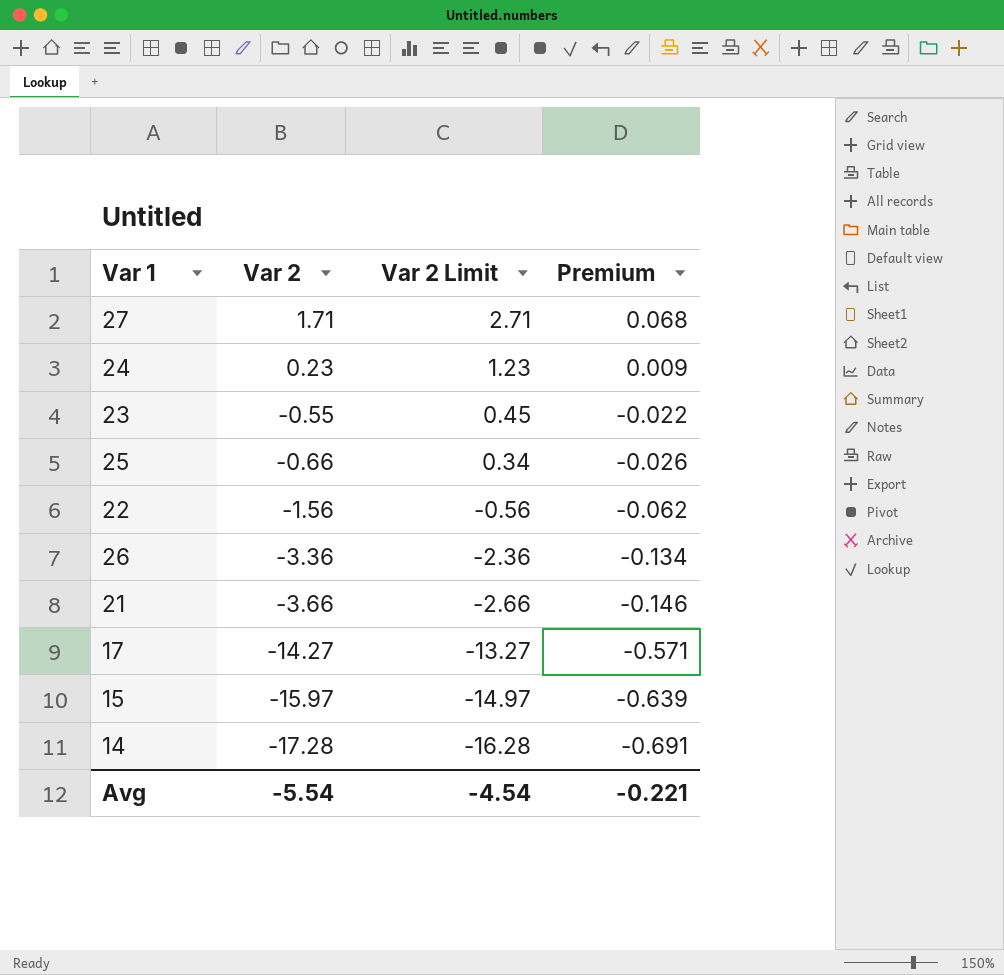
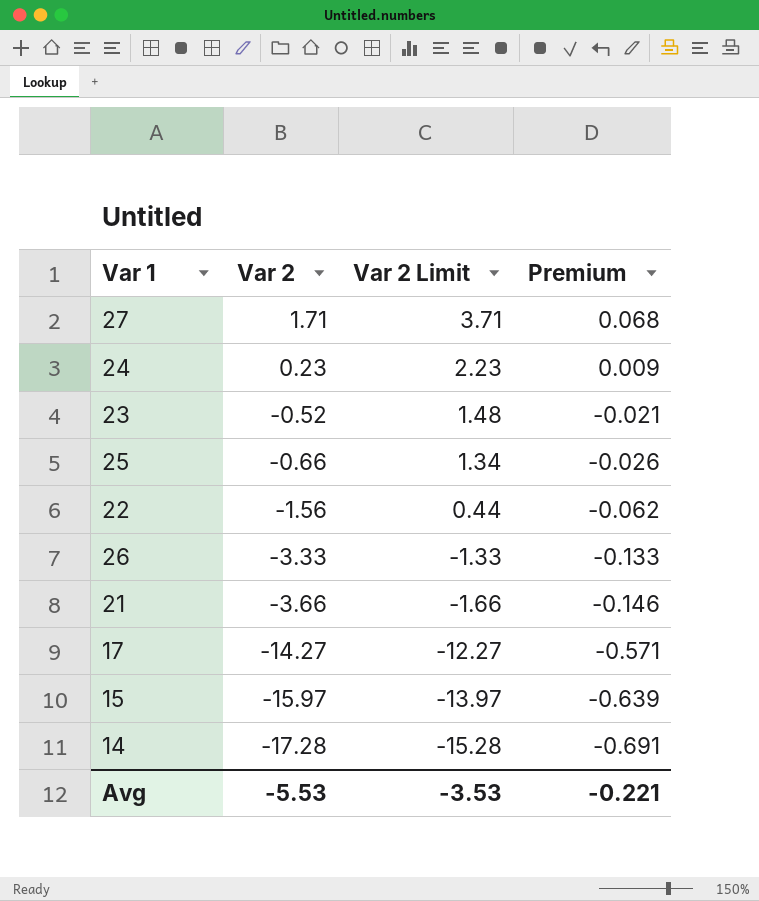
column Var 2 Limit | formula: [Var 2] + 1 -> [Var 2] + 2
23 | Var 2: -0.55 -> -0.52
23 | Premium: -0.022 -> -0.021
26 | Var 2: -3.36 -> -3.33
26 | Premium: -0.134 -> -0.133
Avg | Var 2: -5.54 -> -5.53
Avg | Var 2 Limit: -4.54 -> -3.53

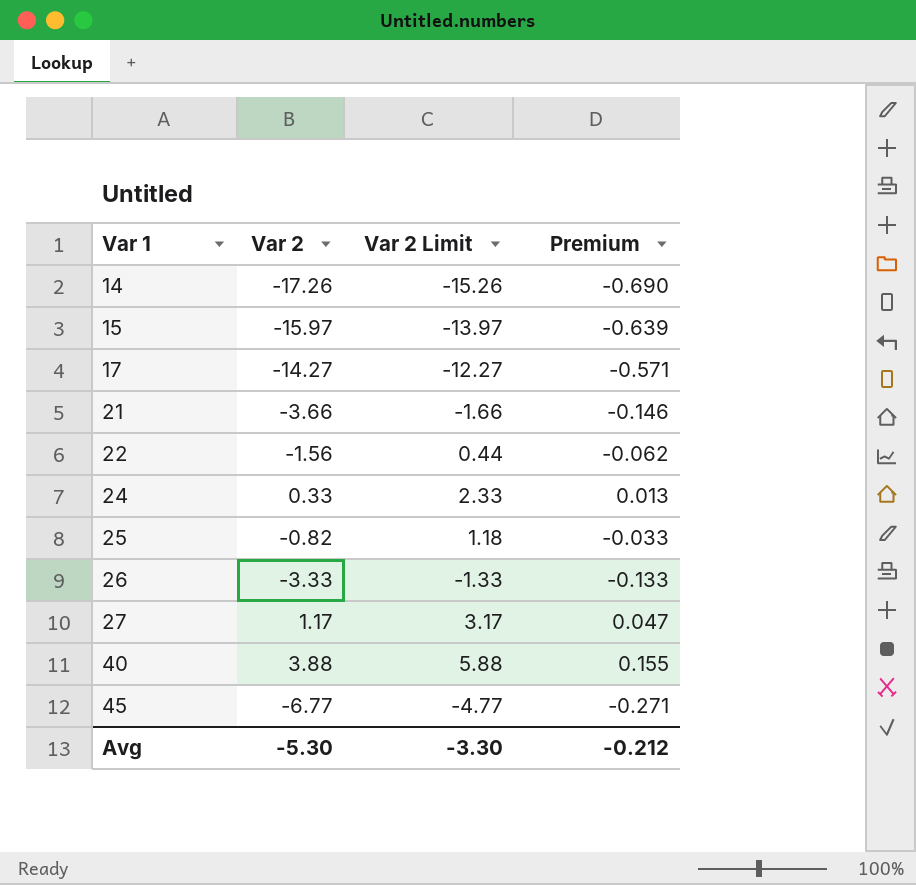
row order: Var 2 descending -> Var 1 ascending
row 23: -0.52 | 1.48 | -0.021 -> none
14 | Var 2: -17.28 -> -17.26
14 | Var 2 Limit: -15.28 -> -15.26
14 | Premium: -0.691 -> -0.690
24 | Var 2: 0.23 -> 0.33
24 | Var 2 Limit: 2.23 -> 2.33
24 | Premium: 0.009 -> 0.013
25 | Var 2: -0.66 -> -0.82
25 | Var 2 Limit: 1.34 -> 1.18
25 | Premium: -0.026 -> -0.033
27 | Var 2: 1.71 -> 1.17
27 | Var 2 Limit: 3.71 -> 3.17
27 | Premium: 0.068 -> 0.047
row 40: none -> 3.88 | 5.88 | 0.155
row 45: none -> -6.77 | -4.77 | -0.271
Avg | Var 2: -5.53 -> -5.30
Avg | Var 2 Limit: -3.53 -> -3.30
Avg | Premium: -0.221 -> -0.212

